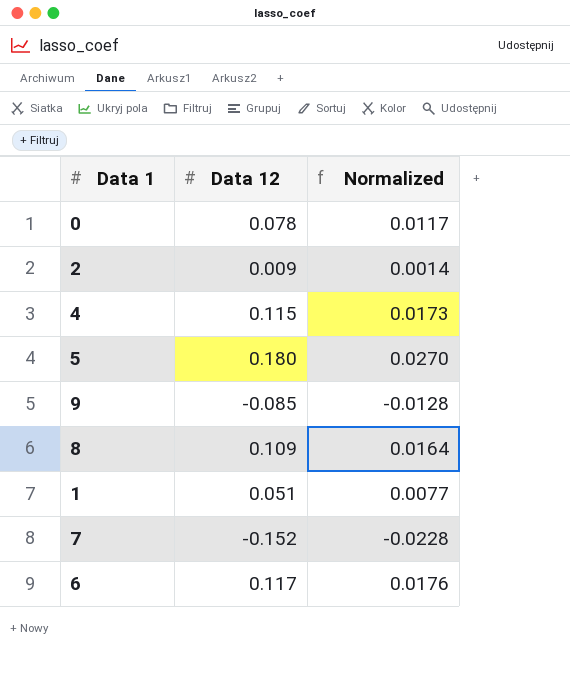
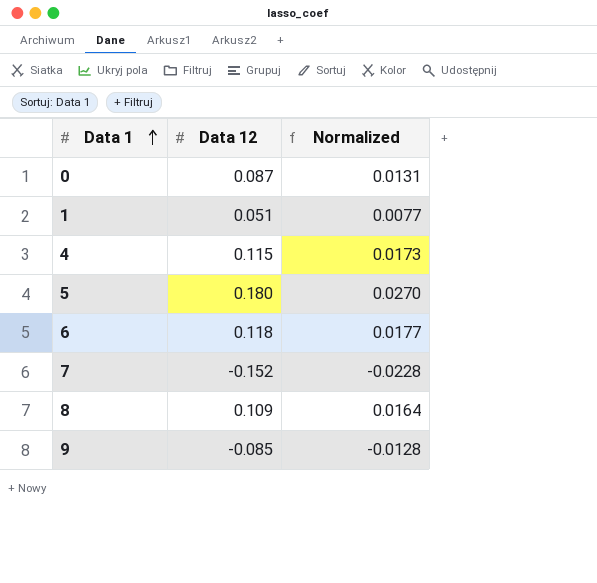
row order: none -> Data 1 ascending
row 2: 0.009 | 0.0014 -> none
0 | Data 12: 0.078 -> 0.087
0 | Normalized: 0.0117 -> 0.0131
6 | Data 12: 0.117 -> 0.118
6 | Normalized: 0.0176 -> 0.0177

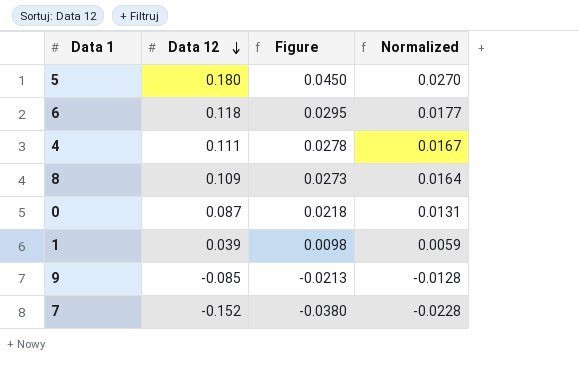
row order: Data 1 ascending -> Data 12 descending
column Figure | formula: none -> [Data 12] * 0.25
4 | Data 12: 0.115 -> 0.111
4 | Normalized: 0.0173 -> 0.0167
1 | Data 12: 0.051 -> 0.039
1 | Normalized: 0.0077 -> 0.0059

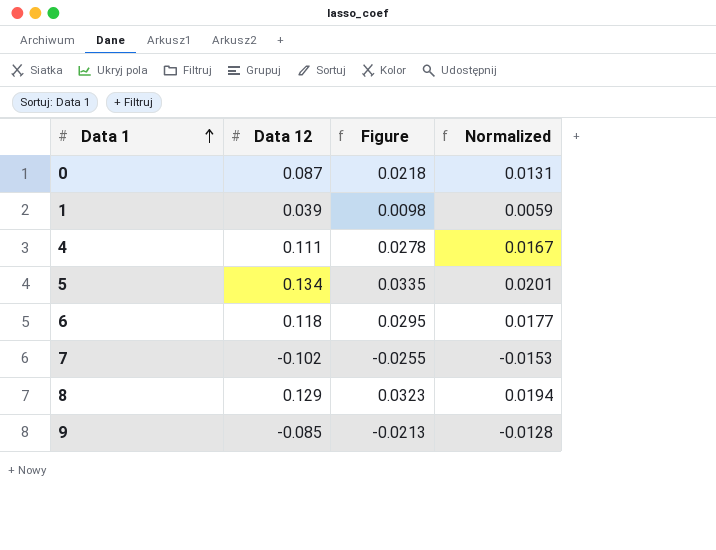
row order: Data 12 descending -> Data 1 ascending
5 | Data 12: 0.180 -> 0.134
5 | Figure: 0.0450 -> 0.0335
5 | Normalized: 0.0270 -> 0.0201
7 | Data 12: -0.152 -> -0.102
7 | Figure: -0.0380 -> -0.0255
7 | Normalized: -0.0228 -> -0.0153
8 | Data 12: 0.109 -> 0.129
8 | Figure: 0.0273 -> 0.0323
8 | Normalized: 0.0164 -> 0.0194

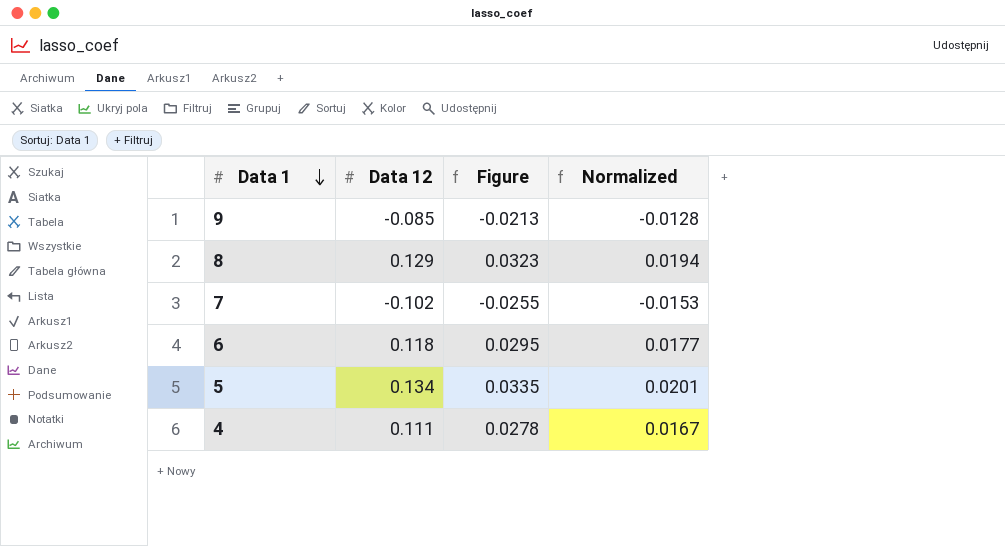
row order: Data 1 ascending -> Data 1 descending
row 0: 0.087 | 0.0218 | 0.0131 -> none
row 1: 0.039 | 0.0098 | 0.0059 -> none

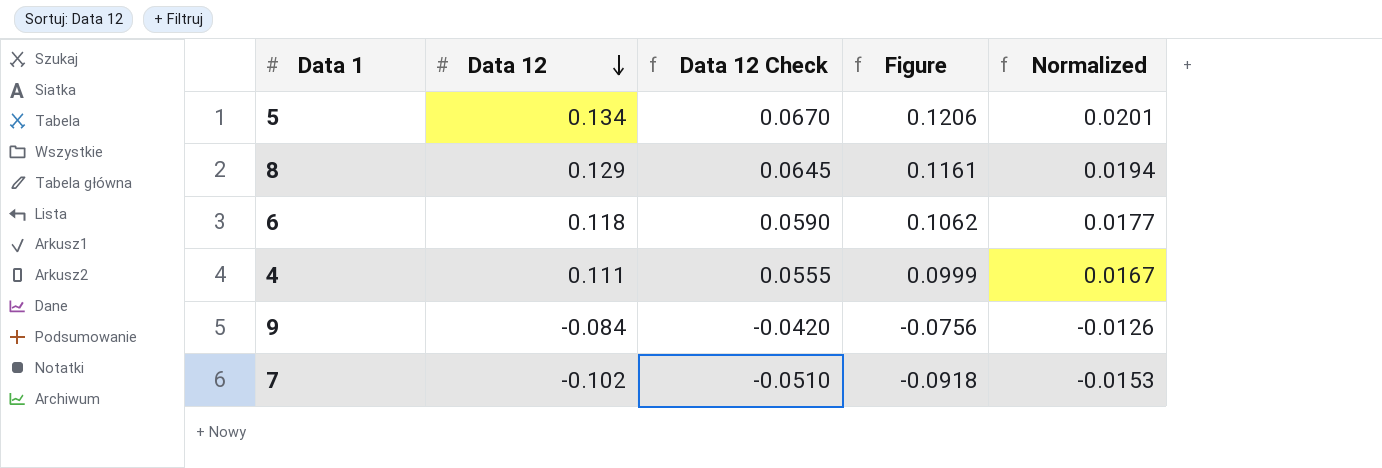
row order: Data 1 descending -> Data 12 descending
column Data 12 Check | formula: none -> [Data 12] * 0.5
column Figure | formula: [Data 12] * 0.25 -> [Data 12] * 0.9
9 | Data 12: -0.085 -> -0.084
9 | Normalized: -0.0128 -> -0.0126

